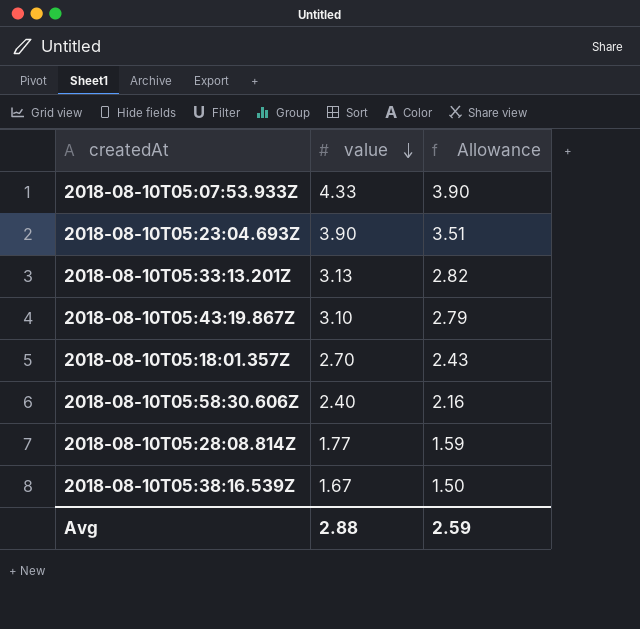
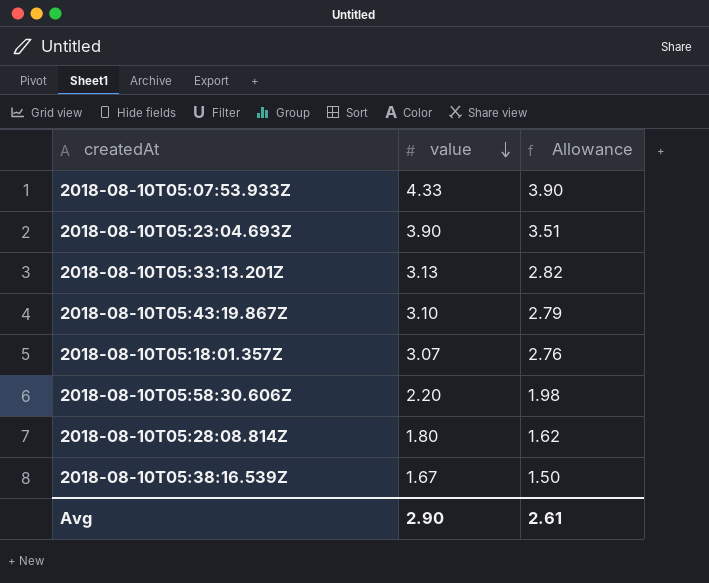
2018-08-10T05:18:01.357Z | value: 2.70 -> 3.07
2018-08-10T05:18:01.357Z | Allowance: 2.43 -> 2.76
2018-08-10T05:58:30.606Z | value: 2.40 -> 2.20
2018-08-10T05:58:30.606Z | Allowance: 2.16 -> 1.98
2018-08-10T05:28:08.814Z | value: 1.77 -> 1.80
2018-08-10T05:28:08.814Z | Allowance: 1.59 -> 1.62
Avg | value: 2.88 -> 2.90
Avg | Allowance: 2.59 -> 2.61

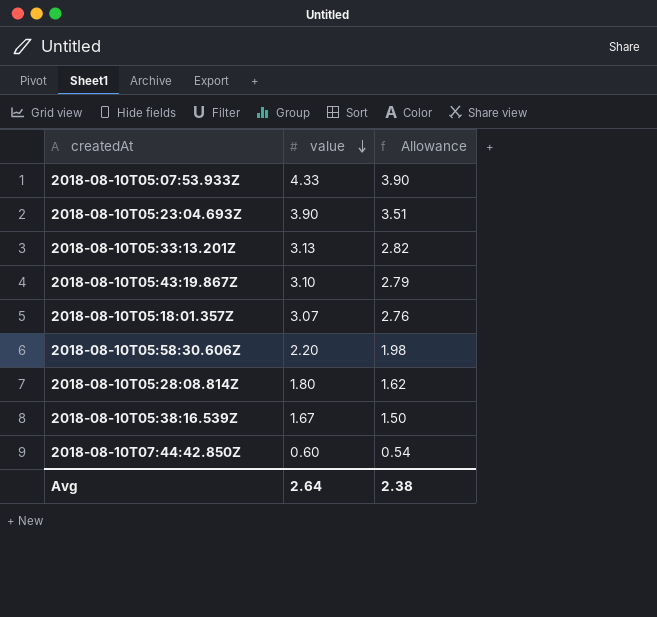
row 2018-08-10T07:44:42.850Z: none -> 0.60 | 0.54
Avg | value: 2.90 -> 2.64
Avg | Allowance: 2.61 -> 2.38

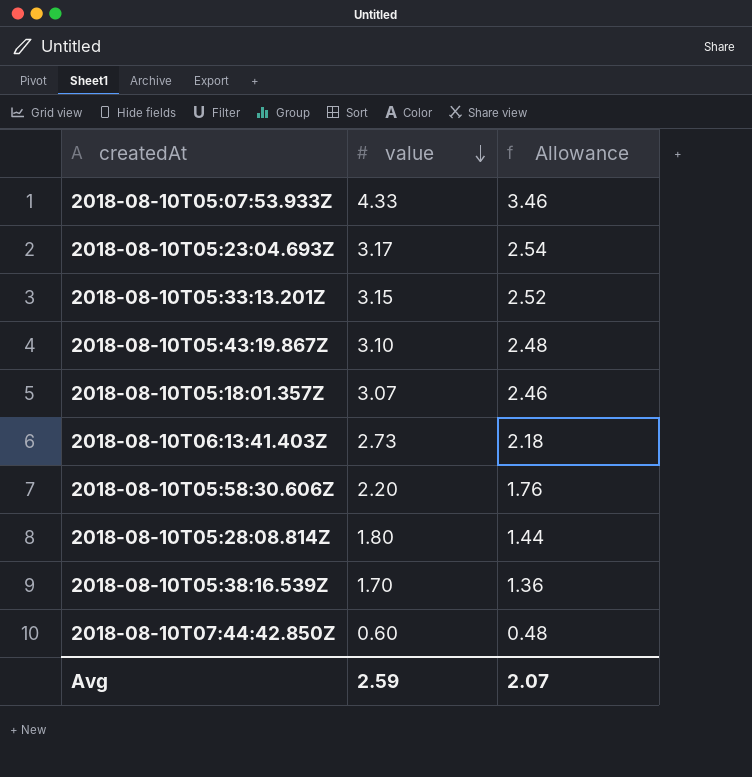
column Allowance | formula: [value] * 0.9 -> [value] * 0.8
2018-08-10T05:23:04.693Z | value: 3.90 -> 3.17
2018-08-10T05:33:13.201Z | value: 3.13 -> 3.15
row 2018-08-10T06:13:41.403Z: none -> 2.73 | 2.18
2018-08-10T05:38:16.539Z | value: 1.67 -> 1.70
Avg | value: 2.64 -> 2.59
Avg | Allowance: 2.38 -> 2.07

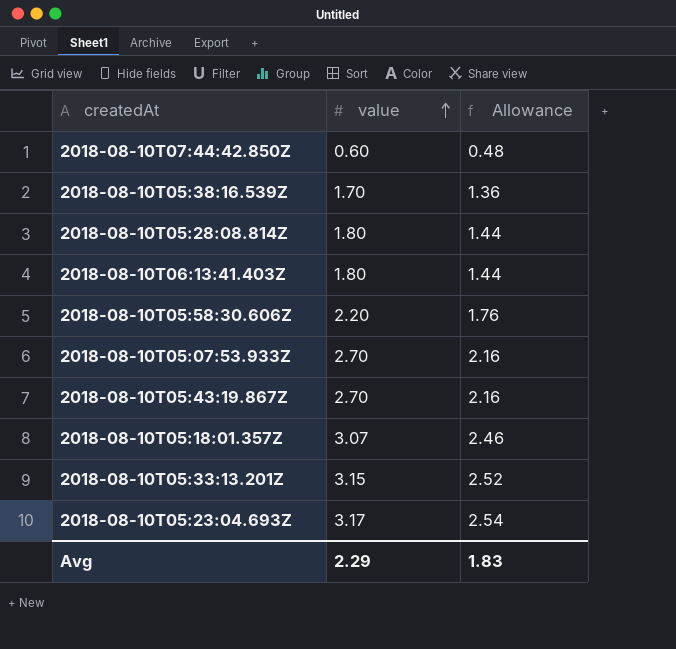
row order: value descending -> value ascending
2018-08-10T06:13:41.403Z | value: 2.73 -> 1.80
2018-08-10T06:13:41.403Z | Allowance: 2.18 -> 1.44
2018-08-10T05:07:53.933Z | value: 4.33 -> 2.70
2018-08-10T05:07:53.933Z | Allowance: 3.46 -> 2.16
2018-08-10T05:43:19.867Z | value: 3.10 -> 2.70
2018-08-10T05:43:19.867Z | Allowance: 2.48 -> 2.16
Avg | value: 2.59 -> 2.29
Avg | Allowance: 2.07 -> 1.83

